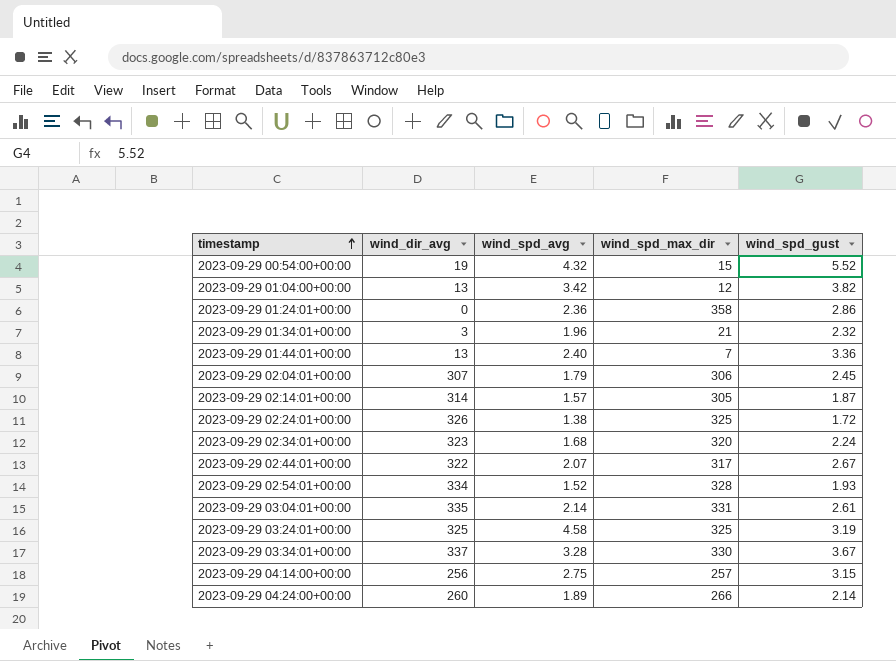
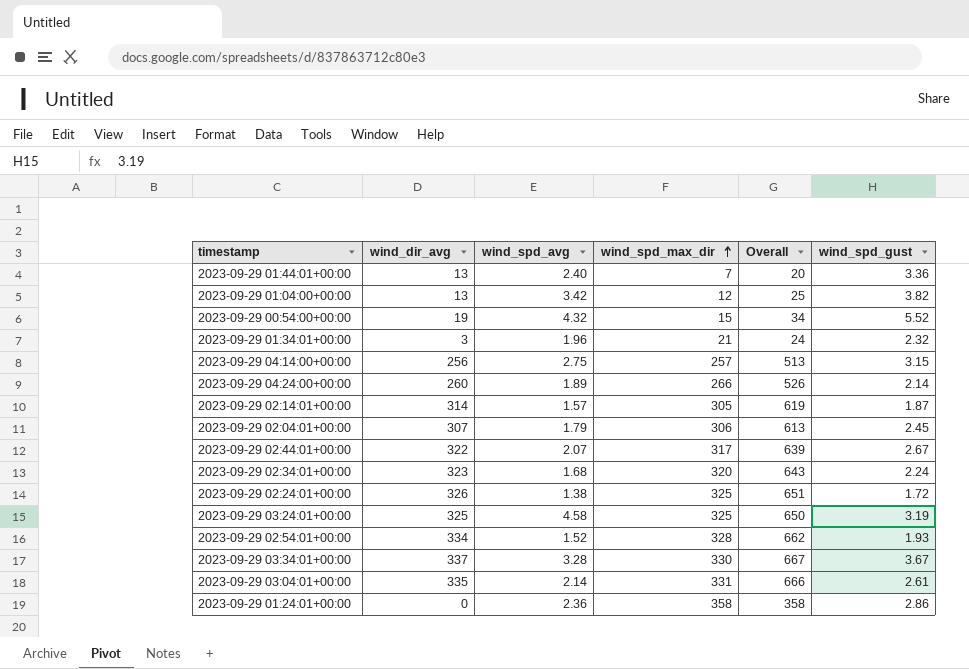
row order: timestamp ascending -> wind_spd_max_dir ascending
column Overall | formula: none -> [wind_dir_avg] + [wind_spd_max_dir]

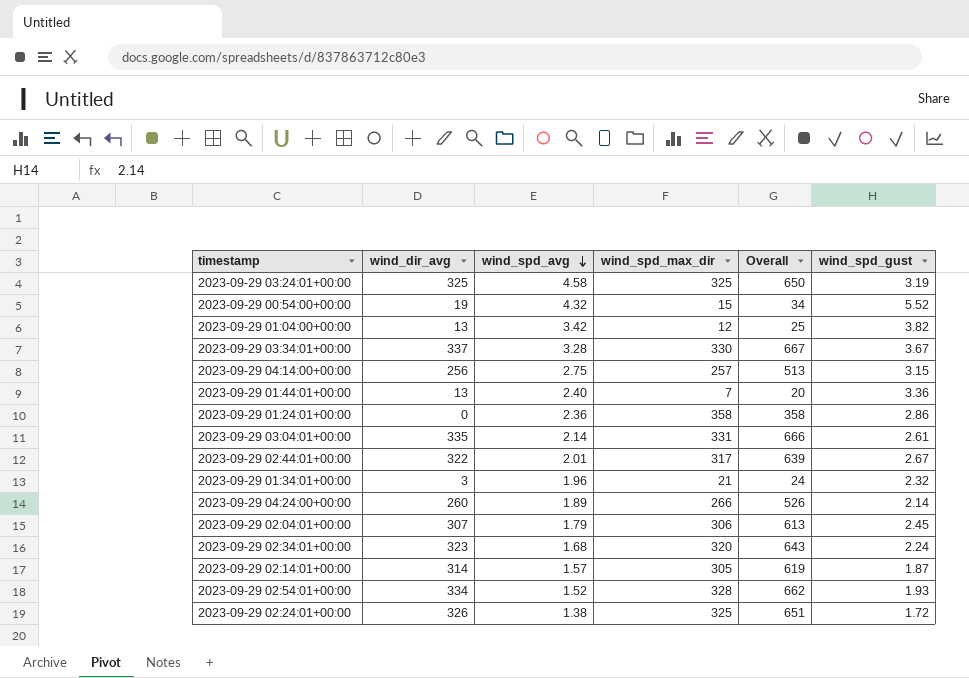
row order: wind_spd_max_dir ascending -> wind_spd_avg descending
2023-09-29 02:44:01+00:00 | wind_spd_avg: 2.07 -> 2.01

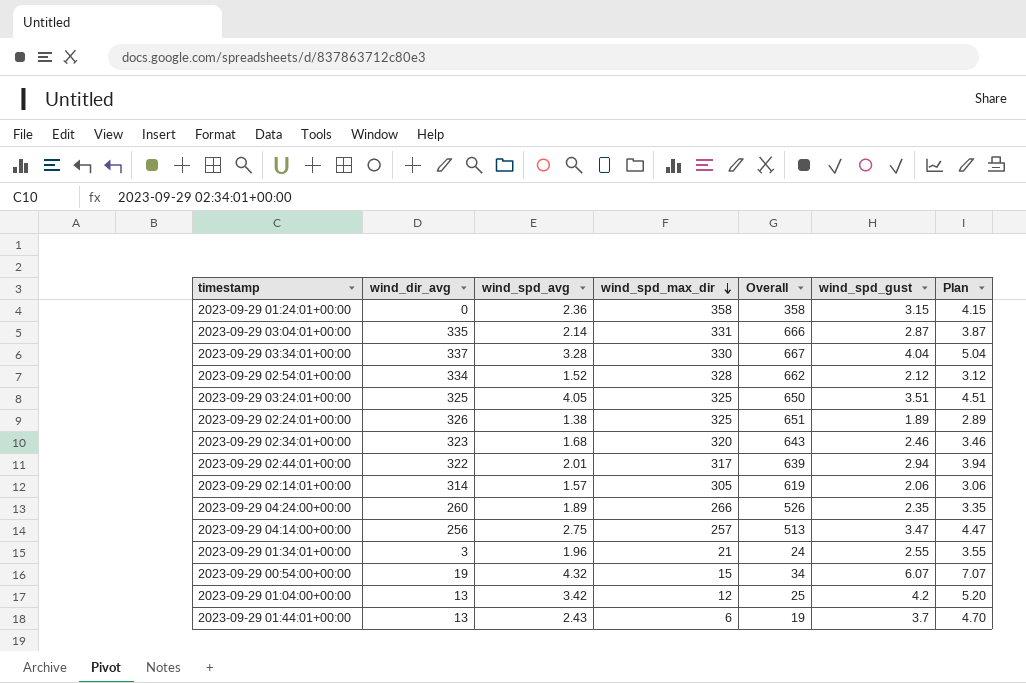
row order: wind_spd_avg descending -> wind_spd_max_dir descending
column Plan | formula: none -> [wind_spd_gust] + 1
row 2023-09-29 02:04:01+00:00: 307 | 1.79 | 306 | 613 | 2.45 -> none
2023-09-29 01:24:01+00:00 | wind_spd_gust: 2.86 -> 3.15
2023-09-29 03:04:01+00:00 | wind_spd_gust: 2.61 -> 2.87
2023-09-29 03:34:01+00:00 | wind_spd_gust: 3.67 -> 4.04
2023-09-29 02:54:01+00:00 | wind_spd_gust: 1.93 -> 2.12
2023-09-29 03:24:01+00:00 | wind_spd_avg: 4.58 -> 4.05
2023-09-29 03:24:01+00:00 | wind_spd_gust: 3.19 -> 3.51
2023-09-29 02:24:01+00:00 | wind_spd_gust: 1.72 -> 1.89
2023-09-29 02:34:01+00:00 | wind_spd_gust: 2.24 -> 2.46
2023-09-29 02:44:01+00:00 | wind_spd_gust: 2.67 -> 2.94
2023-09-29 02:14:01+00:00 | wind_spd_gust: 1.87 -> 2.06
2023-09-29 04:24:00+00:00 | wind_spd_gust: 2.14 -> 2.35
2023-09-29 04:14:00+00:00 | wind_spd_gust: 3.15 -> 3.47
2023-09-29 01:34:01+00:00 | wind_spd_gust: 2.32 -> 2.55
2023-09-29 00:54:00+00:00 | wind_spd_gust: 5.52 -> 6.07
2023-09-29 01:04:00+00:00 | wind_spd_gust: 3.82 -> 4.2
2023-09-29 01:44:01+00:00 | wind_spd_avg: 2.40 -> 2.43
2023-09-29 01:44:01+00:00 | wind_spd_max_dir: 7 -> 6
2023-09-29 01:44:01+00:00 | Overall: 20 -> 19
2023-09-29 01:44:01+00:00 | wind_spd_gust: 3.36 -> 3.7

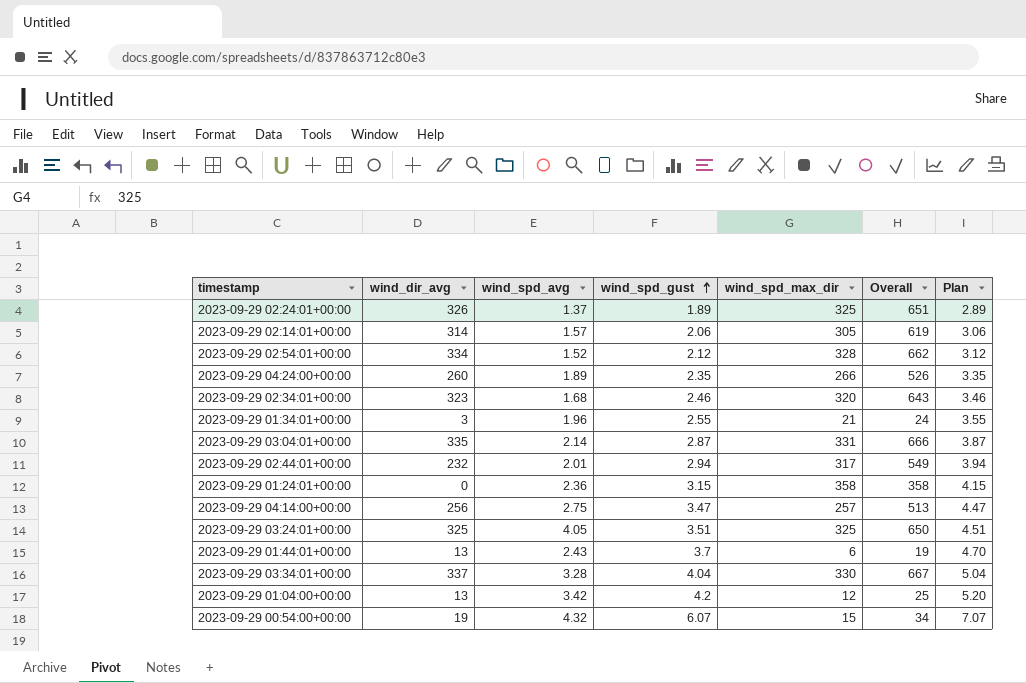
row order: wind_spd_max_dir descending -> wind_spd_gust ascending
column wind_spd_gust | position: 6 -> 4
2023-09-29 02:24:01+00:00 | wind_spd_avg: 1.38 -> 1.37
2023-09-29 02:44:01+00:00 | wind_dir_avg: 322 -> 232
2023-09-29 02:44:01+00:00 | Overall: 639 -> 549

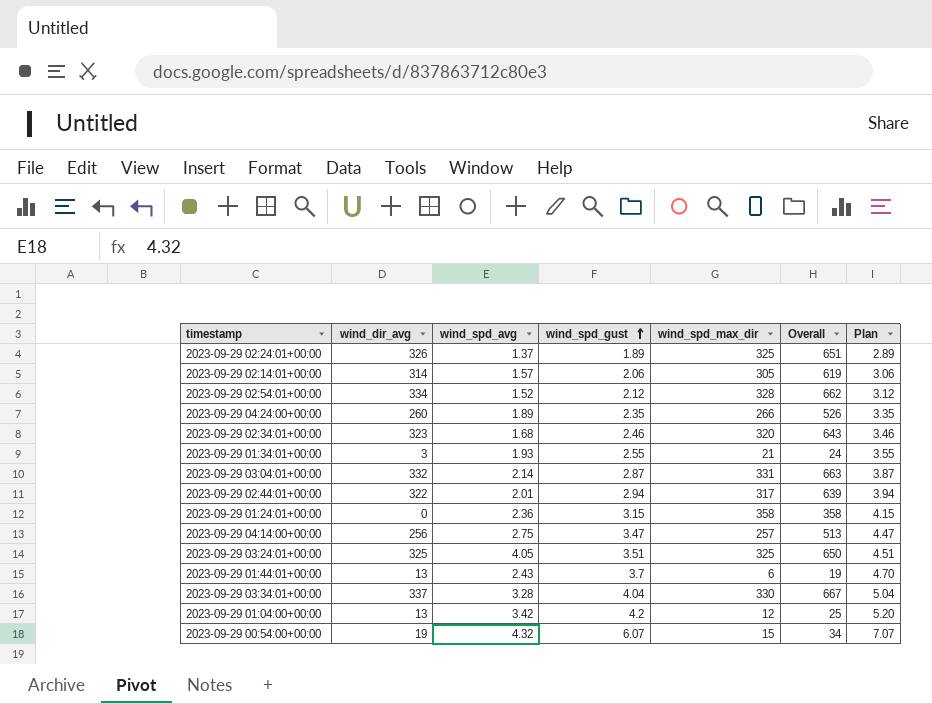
2023-09-29 01:34:01+00:00 | wind_spd_avg: 1.96 -> 1.93
2023-09-29 03:04:01+00:00 | wind_dir_avg: 335 -> 332
2023-09-29 03:04:01+00:00 | Overall: 666 -> 663
2023-09-29 02:44:01+00:00 | wind_dir_avg: 232 -> 322
2023-09-29 02:44:01+00:00 | Overall: 549 -> 639

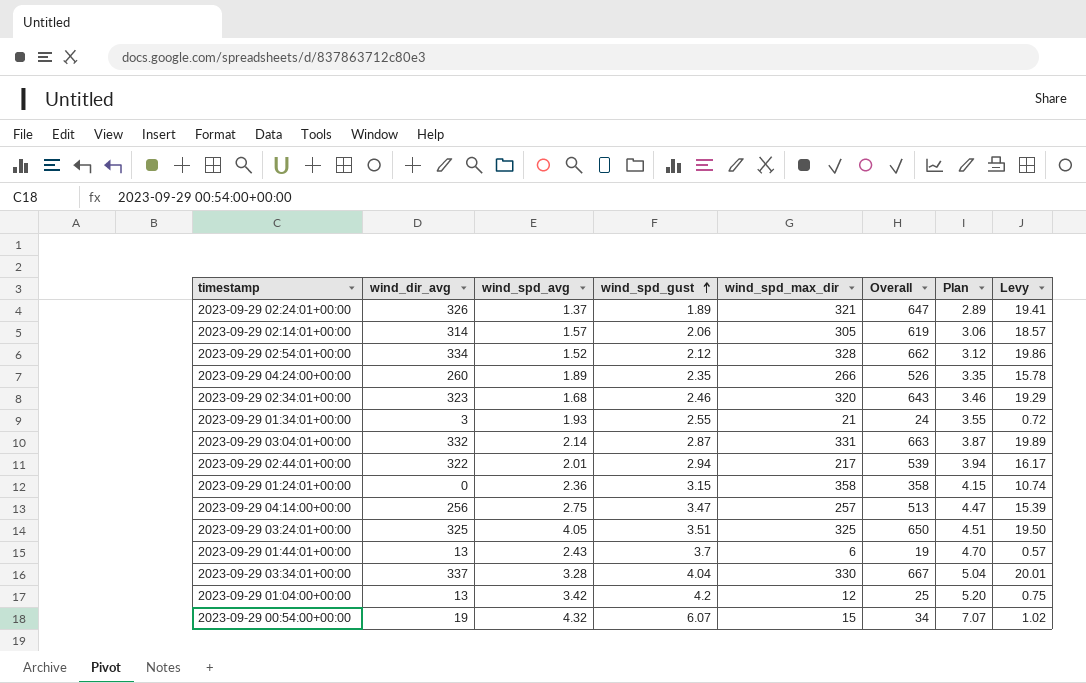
column Levy | formula: none -> [Overall] * 0.03
2023-09-29 02:24:01+00:00 | wind_spd_max_dir: 325 -> 321
2023-09-29 02:24:01+00:00 | Overall: 651 -> 647
2023-09-29 02:44:01+00:00 | wind_spd_max_dir: 317 -> 217
2023-09-29 02:44:01+00:00 | Overall: 639 -> 539

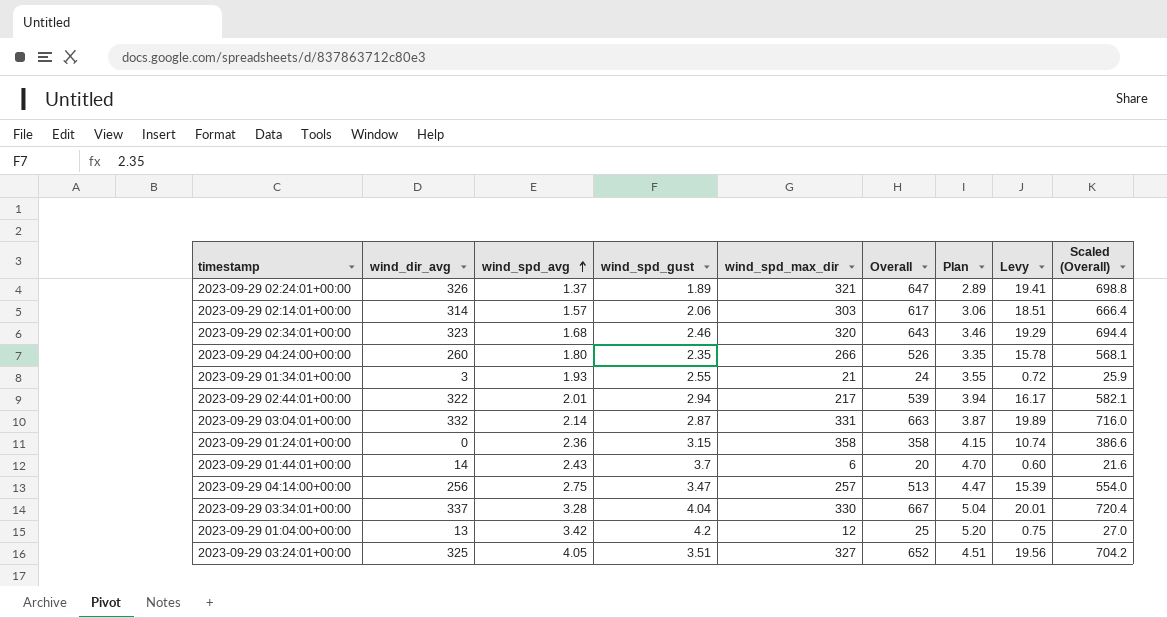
row order: wind_spd_gust ascending -> wind_spd_avg ascending
column Scaled (Overall) | formula: none -> [Overall] * 1.08
row 2023-09-29 02:54:01+00:00: 334 | 1.52 | 2.12 | 328 | 662 | 3.12 | 19.86 -> none
row 2023-09-29 00:54:00+00:00: 19 | 4.32 | 6.07 | 15 | 34 | 7.07 | 1.02 -> none
2023-09-29 02:14:01+00:00 | wind_spd_max_dir: 305 -> 303
2023-09-29 02:14:01+00:00 | Overall: 619 -> 617
2023-09-29 02:14:01+00:00 | Levy: 18.57 -> 18.51
2023-09-29 04:24:00+00:00 | wind_spd_avg: 1.89 -> 1.80
2023-09-29 01:44:01+00:00 | wind_dir_avg: 13 -> 14
2023-09-29 01:44:01+00:00 | Overall: 19 -> 20
2023-09-29 01:44:01+00:00 | Levy: 0.57 -> 0.60
2023-09-29 03:24:01+00:00 | wind_spd_max_dir: 325 -> 327
2023-09-29 03:24:01+00:00 | Overall: 650 -> 652
2023-09-29 03:24:01+00:00 | Levy: 19.50 -> 19.56

